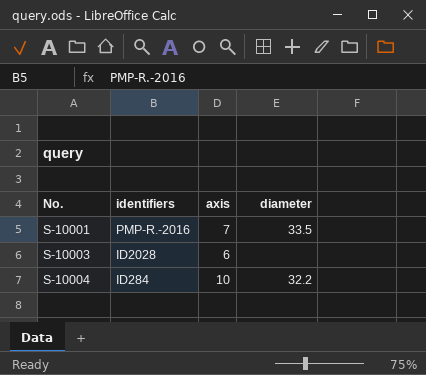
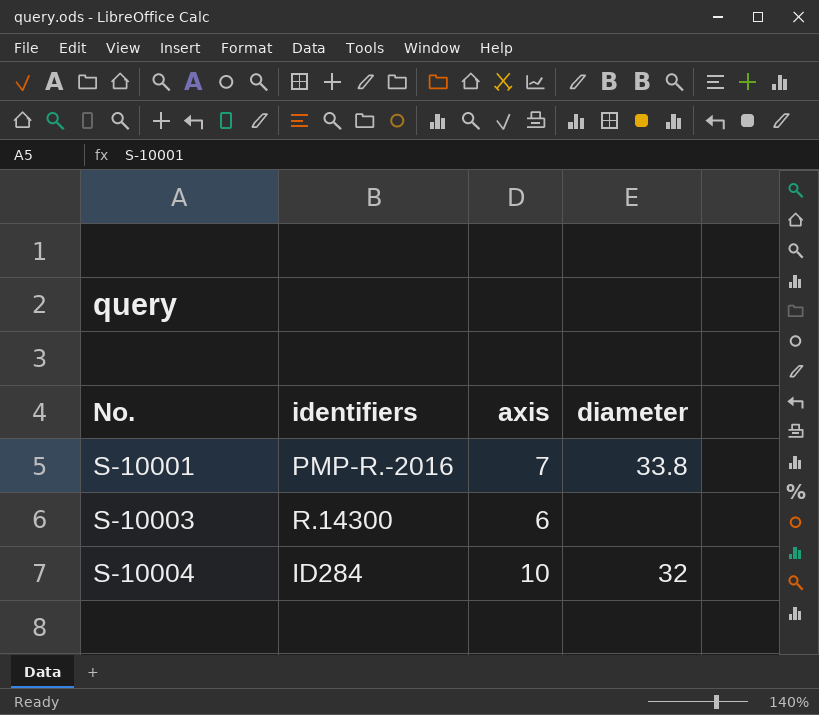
S-10001 | diameter: 33.5 -> 33.8
S-10003 | identifiers: ID2028 -> R.14300
S-10004 | diameter: 32.2 -> 32

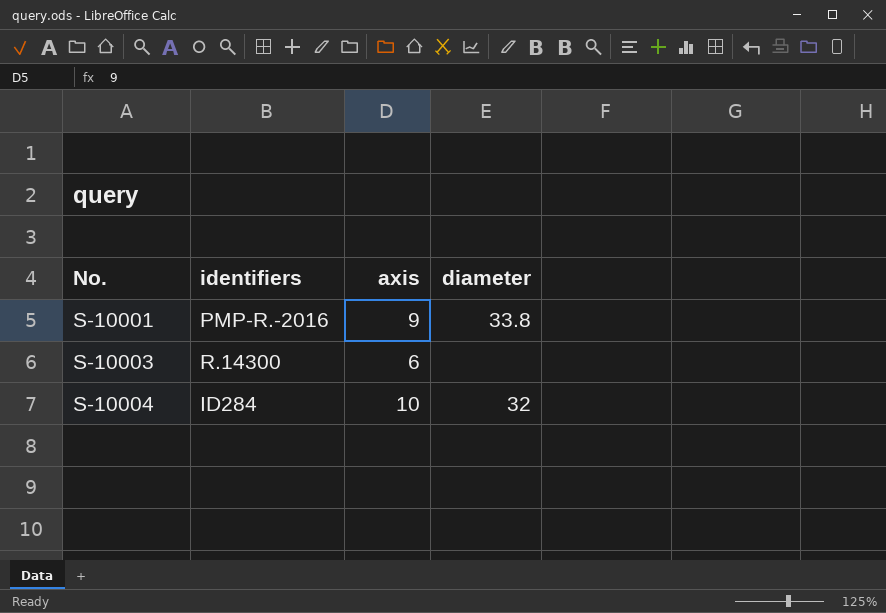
S-10001 | axis: 7 -> 9

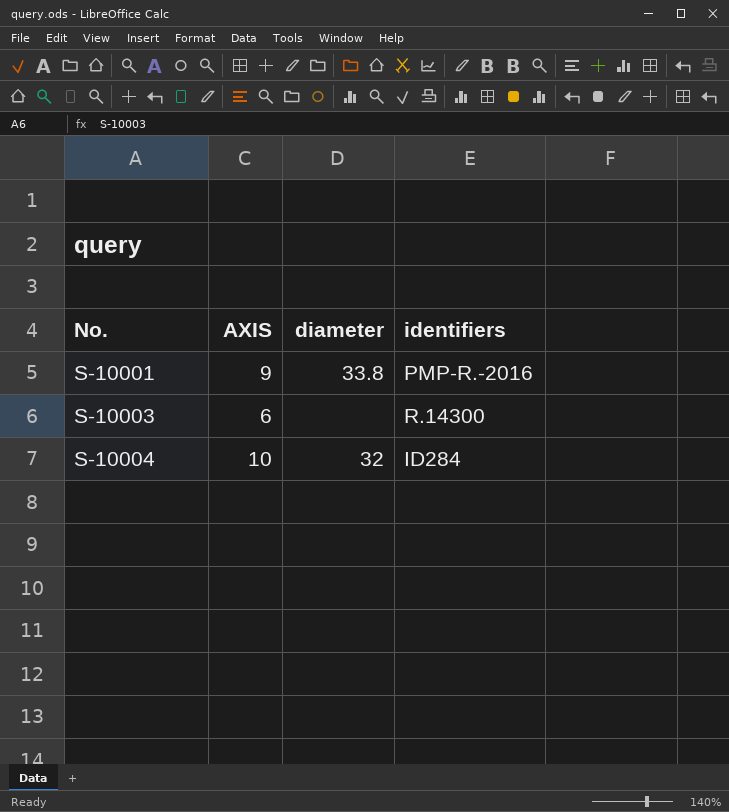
column name: axis -> AXIS
column identifiers | position: 2 -> 4

